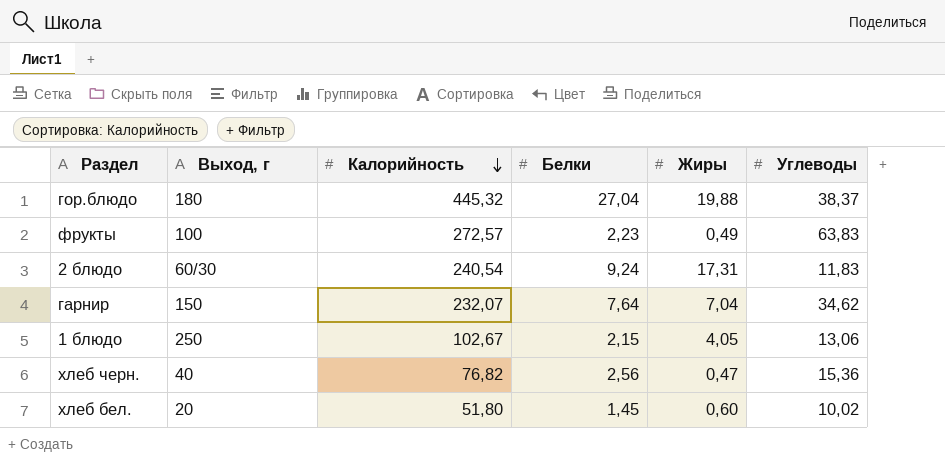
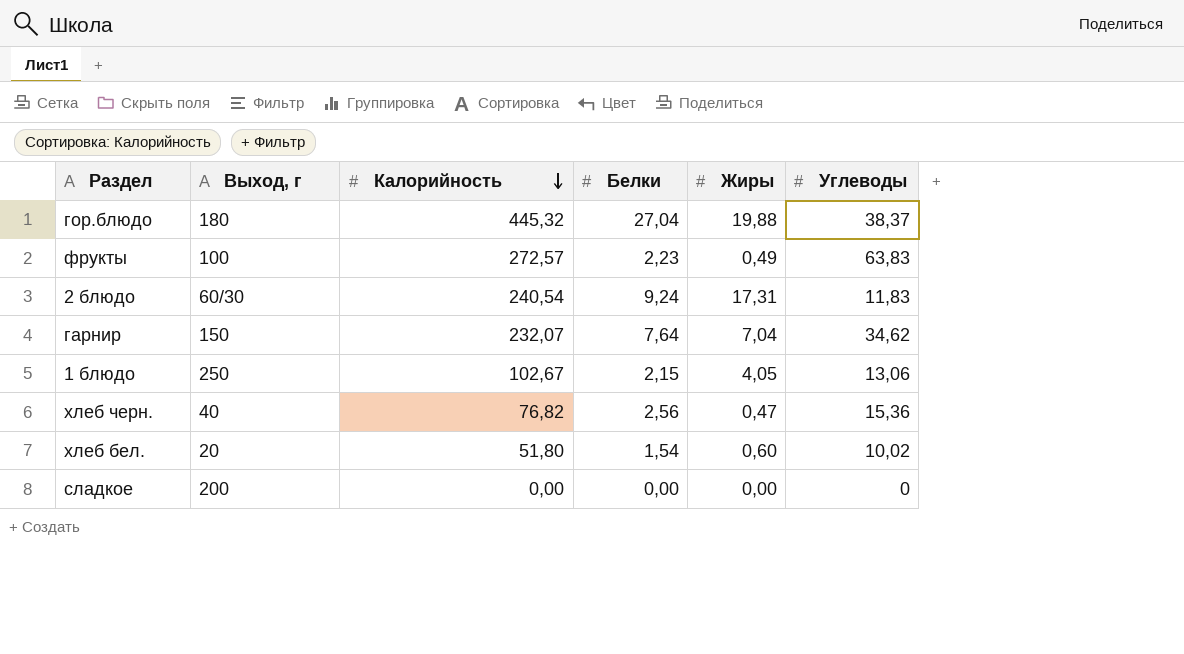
хлеб бел. | Белки: 1,45 -> 1,54
row сладкое: none -> 200 | 0,00 | 0,00 | 0,00 | 0

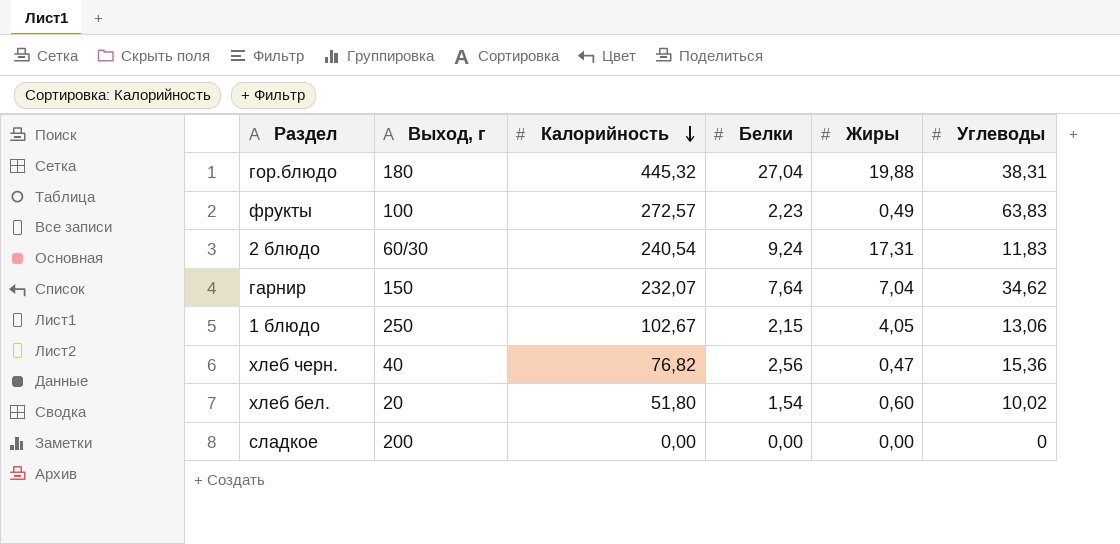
гор.блюдо | Углеводы: 38,37 -> 38,31

